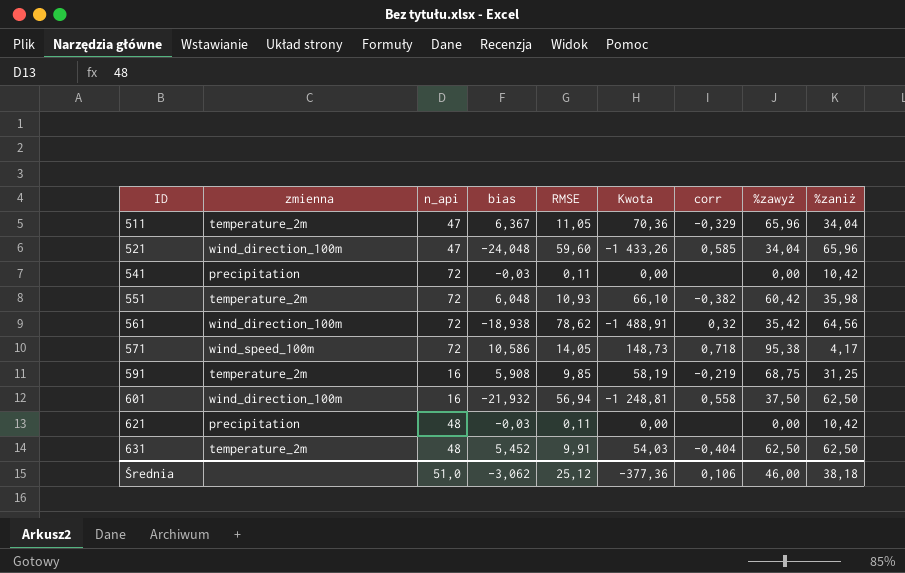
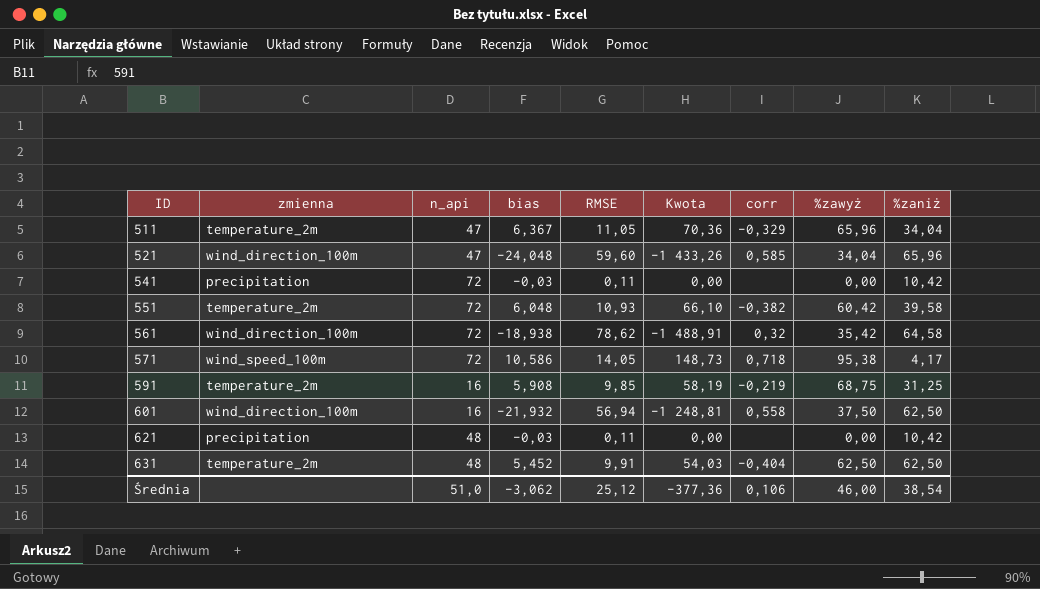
551 | %zaniż: 35,98 -> 39,58
561 | %zaniż: 64,56 -> 64,58
Średnia | %zaniż: 38,18 -> 38,54

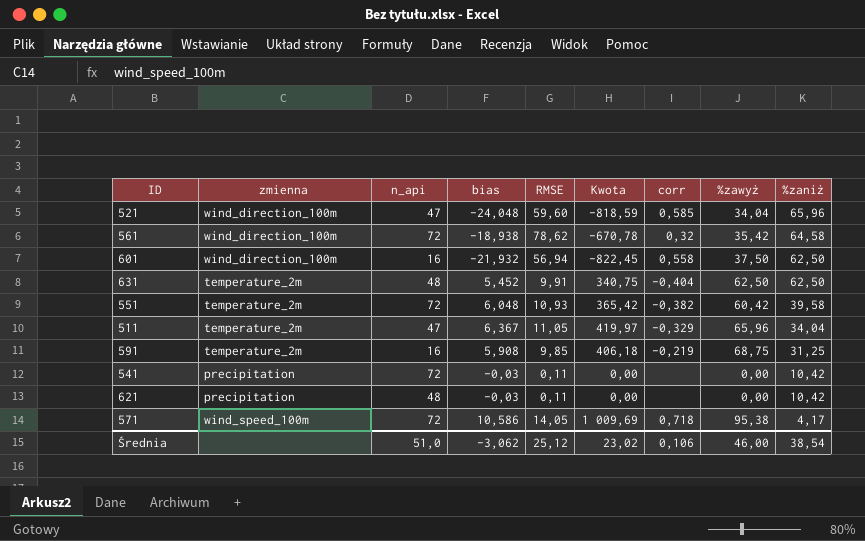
row order: ID ascending -> %zaniż descending
column Kwota | formula: [bias] * [RMSE] -> [bias] * [%zawyż]
Średnia | Kwota: -377,36 -> 23,02

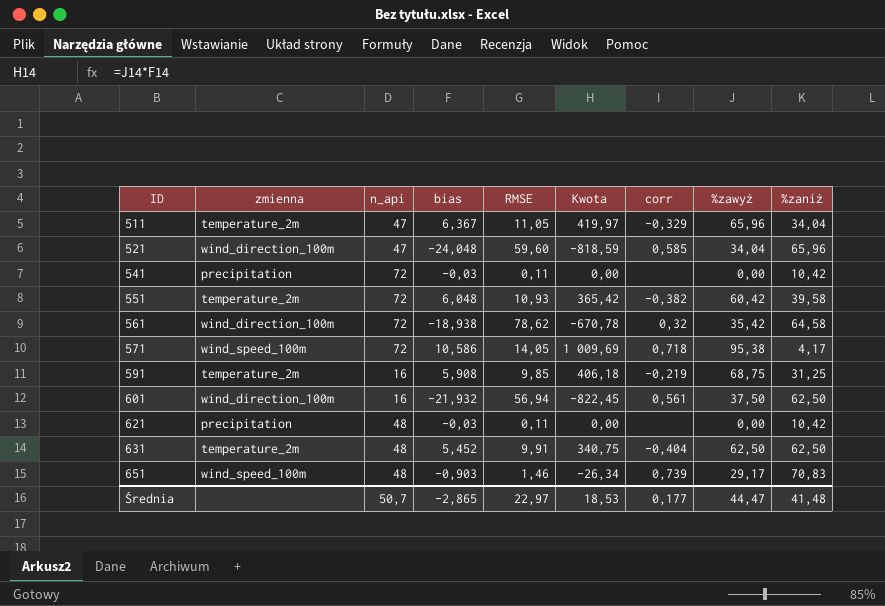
row order: %zaniż descending -> ID ascending
601 | corr: 0,558 -> 0,561
row 651: none -> wind_speed_100m | 48 | -0,903 | 1,46 | -26,34 | 0,739 | 29,17 | 70,83
Średnia | n_api: 51,0 -> 50,7
Średnia | bias: -3,062 -> -2,865
Średnia | RMSE: 25,12 -> 22,97
Średnia | Kwota: 23,02 -> 18,53
Średnia | corr: 0,106 -> 0,177
Średnia | %zawyż: 46,00 -> 44,47
Średnia | %zaniż: 38,54 -> 41,48

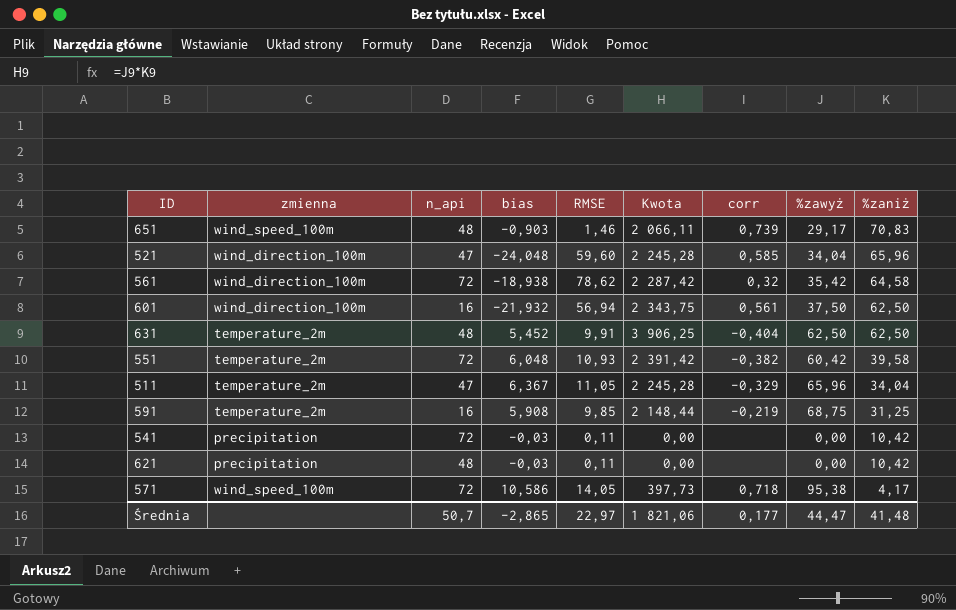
row order: ID ascending -> %zaniż descending
column Kwota | formula: [bias] * [%zawyż] -> [%zawyż] * [%zaniż]
Średnia | Kwota: 18,53 -> 1 821,06

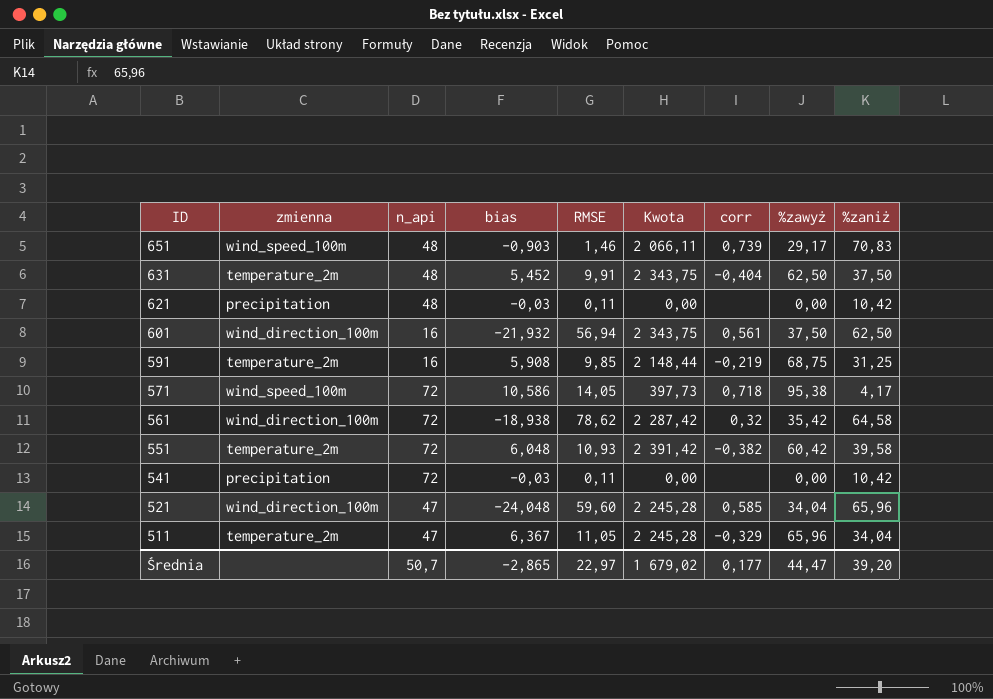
row order: %zaniż descending -> ID descending
631 | Kwota: 3 906,25 -> 2 343,75
631 | %zaniż: 62,50 -> 37,50
Średnia | Kwota: 1 821,06 -> 1 679,02
Średnia | %zaniż: 41,48 -> 39,20

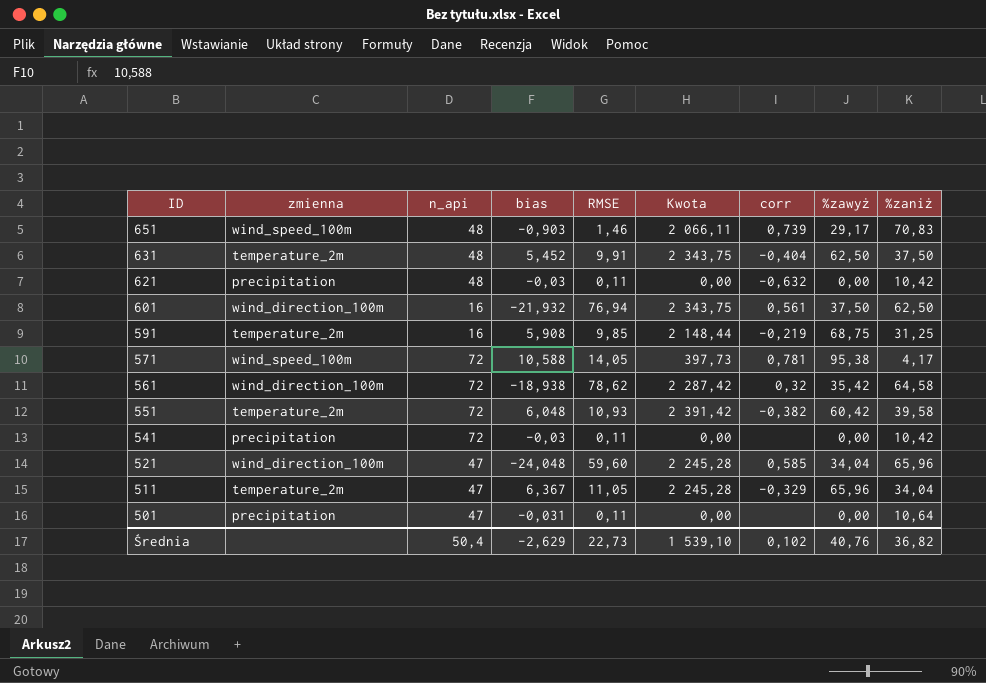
621 | corr: none -> -0,632
601 | RMSE: 56,94 -> 76,94
571 | bias: 10,586 -> 10,588
571 | corr: 0,718 -> 0,781
row 501: none -> precipitation | 47 | -0,031 | 0,11 | 0,00 | none | 0,00 | 10,64
Średnia | n_api: 50,7 -> 50,4
Średnia | bias: -2,865 -> -2,629
Średnia | RMSE: 22,97 -> 22,73
Średnia | Kwota: 1 679,02 -> 1 539,10
Średnia | corr: 0,177 -> 0,102
Średnia | %zawyż: 44,47 -> 40,76
Średnia | %zaniż: 39,20 -> 36,82

